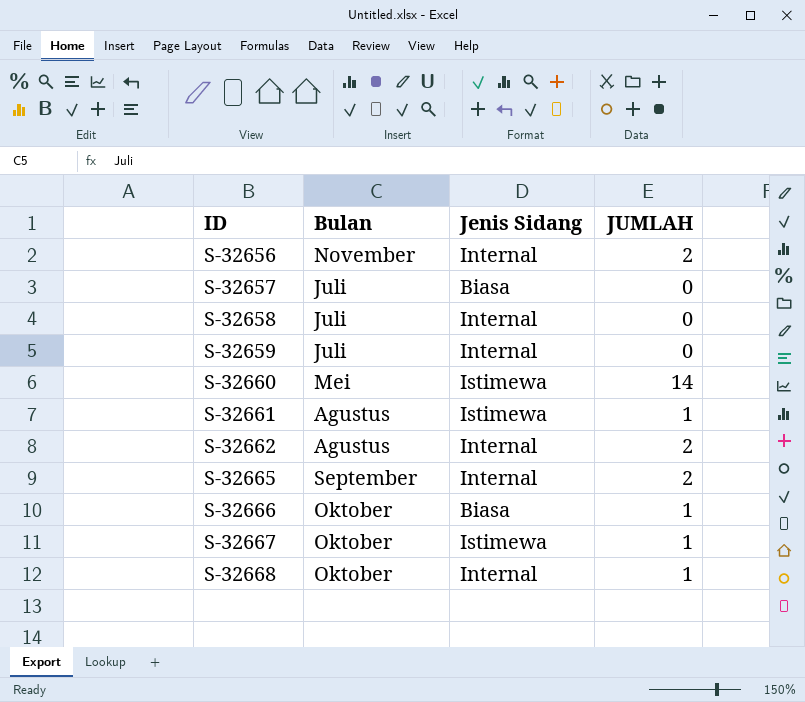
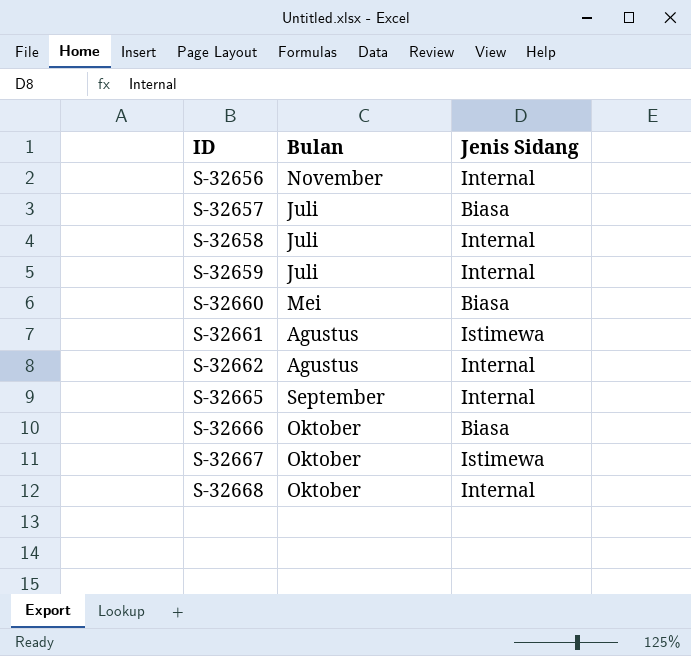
column JUMLAH | position: 4 -> none
S-32660 | Jenis Sidang: Istimewa -> Biasa

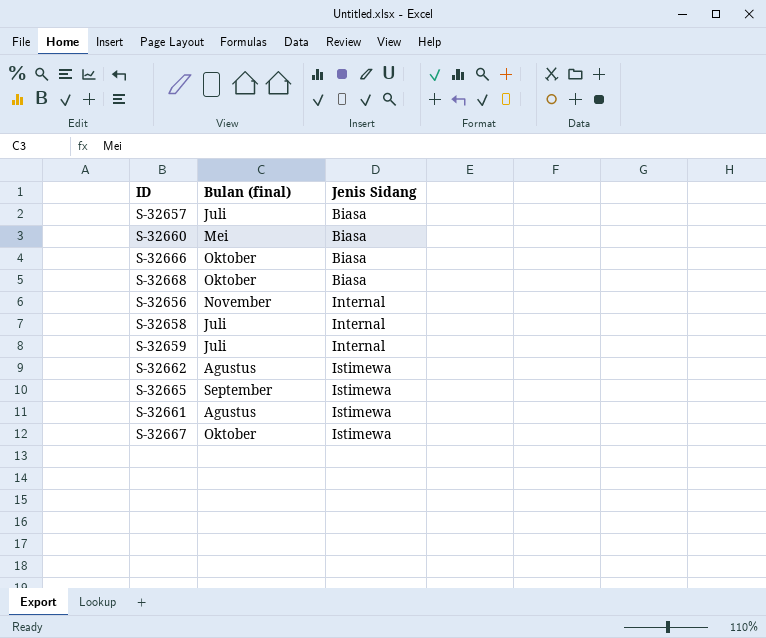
row order: ID ascending -> Jenis Sidang ascending
column name: Bulan -> Bulan (final)
S-32668 | Jenis Sidang: Internal -> Biasa
S-32662 | Jenis Sidang: Internal -> Istimewa
S-32665 | Jenis Sidang: Internal -> Istimewa

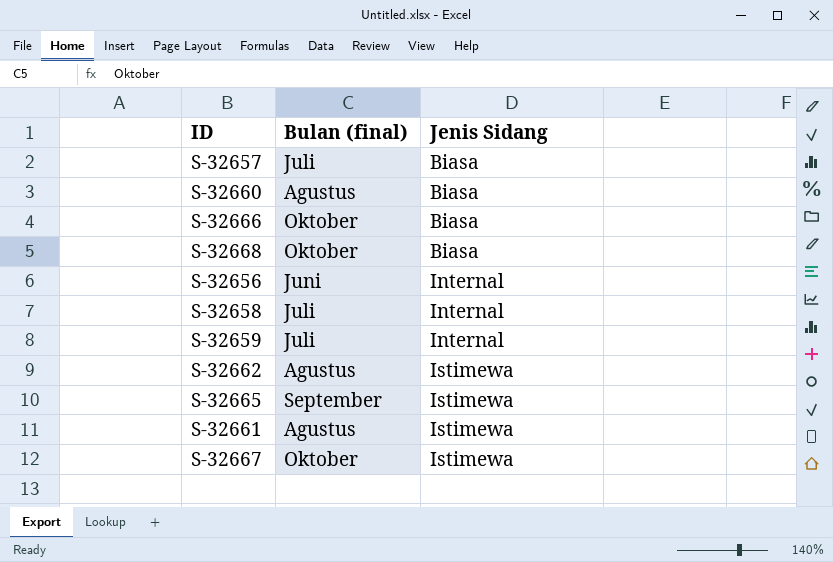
S-32660 | Bulan (final): Mei -> Agustus
S-32656 | Bulan (final): November -> Juni

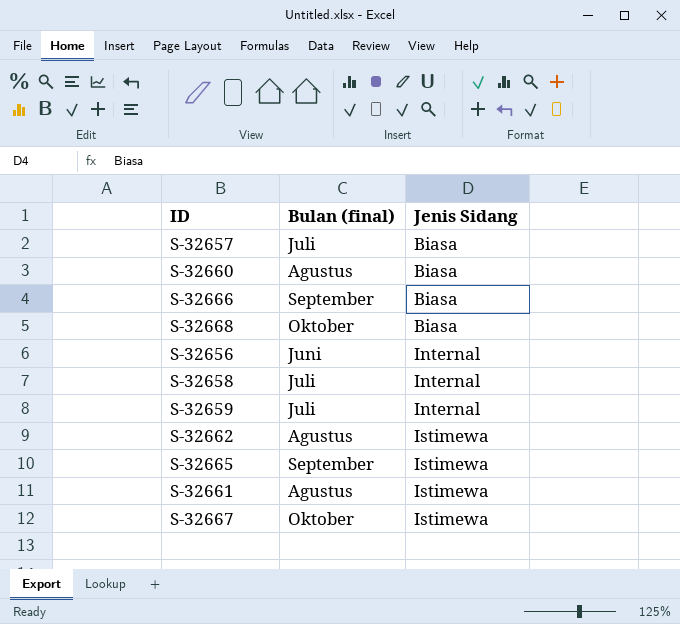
S-32666 | Bulan (final): Oktober -> September

